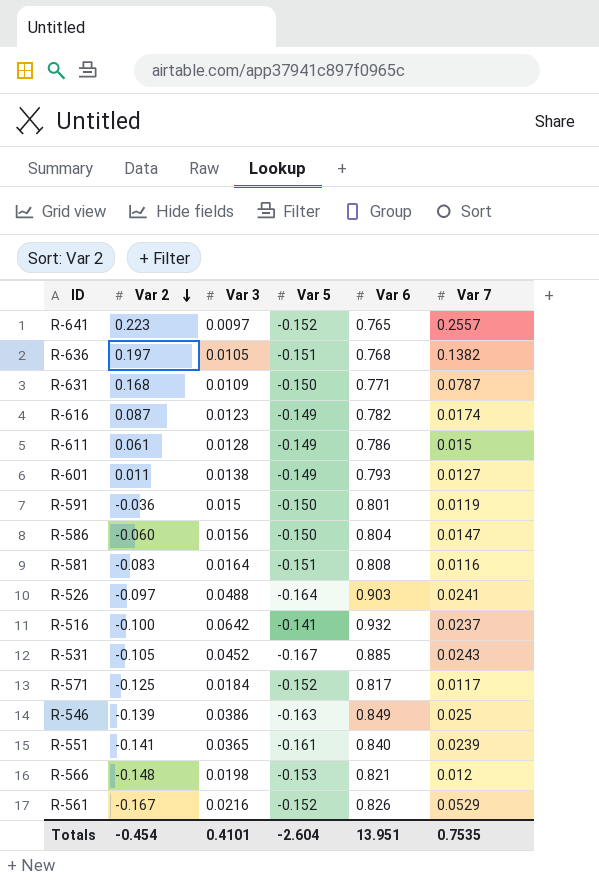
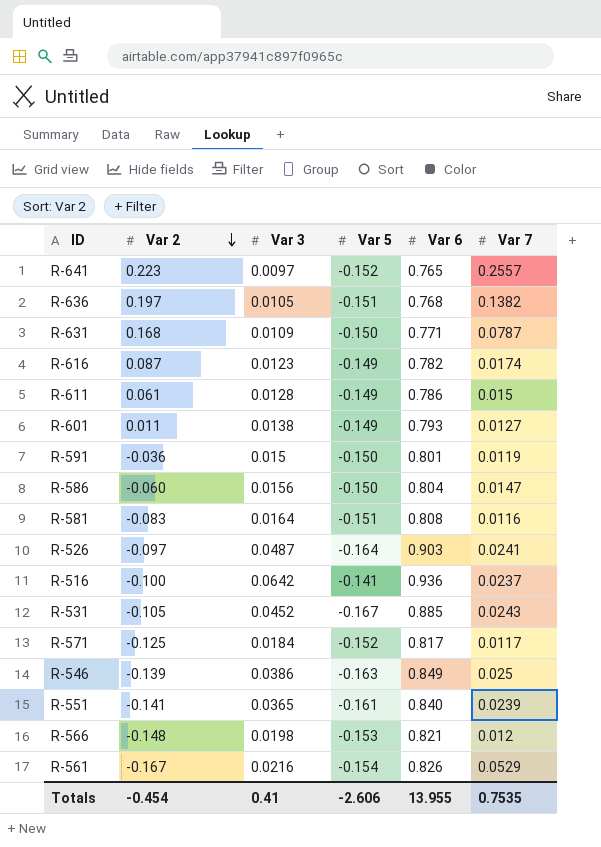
R-526 | Var 3: 0.0488 -> 0.0487
R-516 | Var 6: 0.932 -> 0.936
R-561 | Var 5: -0.152 -> -0.154
Totals | Var 3: 0.4101 -> 0.41
Totals | Var 5: -2.604 -> -2.606
Totals | Var 6: 13.951 -> 13.955

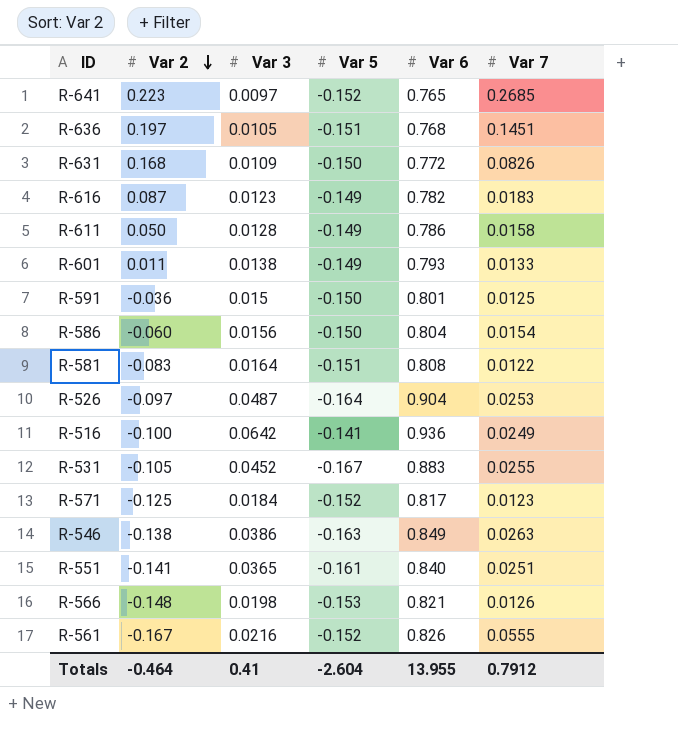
R-641 | Var 7: 0.2557 -> 0.2685
R-636 | Var 7: 0.1382 -> 0.1451
R-631 | Var 6: 0.771 -> 0.772
R-631 | Var 7: 0.0787 -> 0.0826
R-616 | Var 7: 0.0174 -> 0.0183
R-611 | Var 2: 0.061 -> 0.050
R-611 | Var 7: 0.015 -> 0.0158
R-601 | Var 7: 0.0127 -> 0.0133
R-591 | Var 7: 0.0119 -> 0.0125
R-586 | Var 7: 0.0147 -> 0.0154
R-581 | Var 7: 0.0116 -> 0.0122
R-526 | Var 6: 0.903 -> 0.904
R-526 | Var 7: 0.0241 -> 0.0253
R-516 | Var 7: 0.0237 -> 0.0249
R-531 | Var 6: 0.885 -> 0.883
R-531 | Var 7: 0.0243 -> 0.0255
R-571 | Var 7: 0.0117 -> 0.0123
R-546 | Var 2: -0.139 -> -0.138
R-546 | Var 7: 0.025 -> 0.0263
R-551 | Var 7: 0.0239 -> 0.0251
R-566 | Var 7: 0.012 -> 0.0126
R-561 | Var 5: -0.154 -> -0.152
R-561 | Var 7: 0.0529 -> 0.0555
Totals | Var 2: -0.454 -> -0.464
Totals | Var 5: -2.606 -> -2.604
Totals | Var 7: 0.7535 -> 0.7912

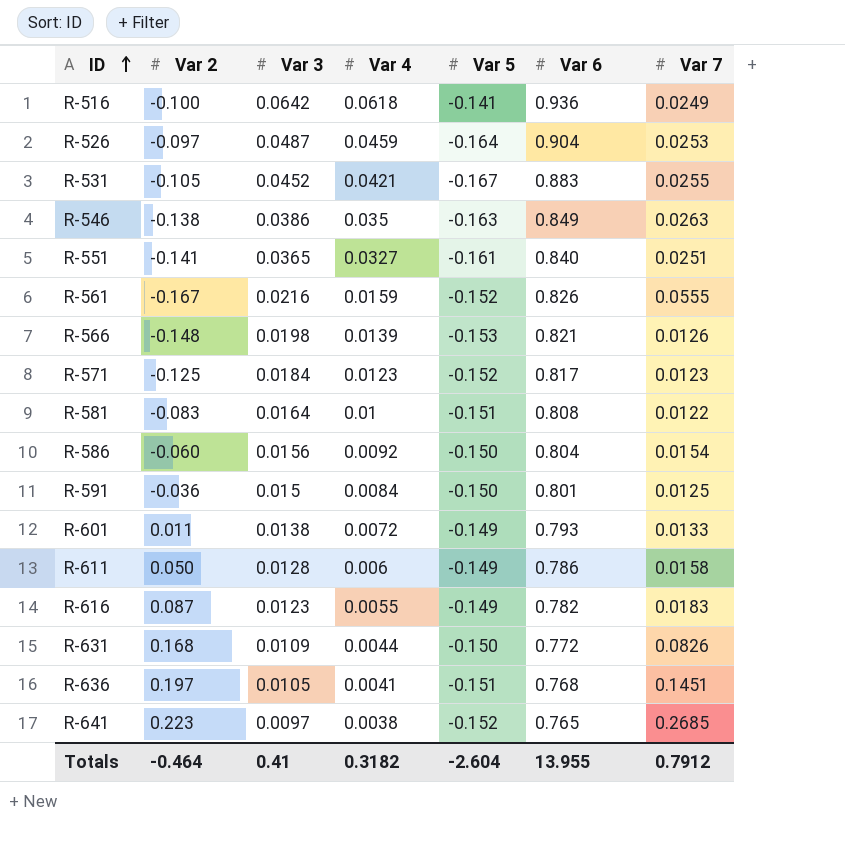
row order: Var 2 descending -> ID ascending
column Var 4 | position: none -> 4

